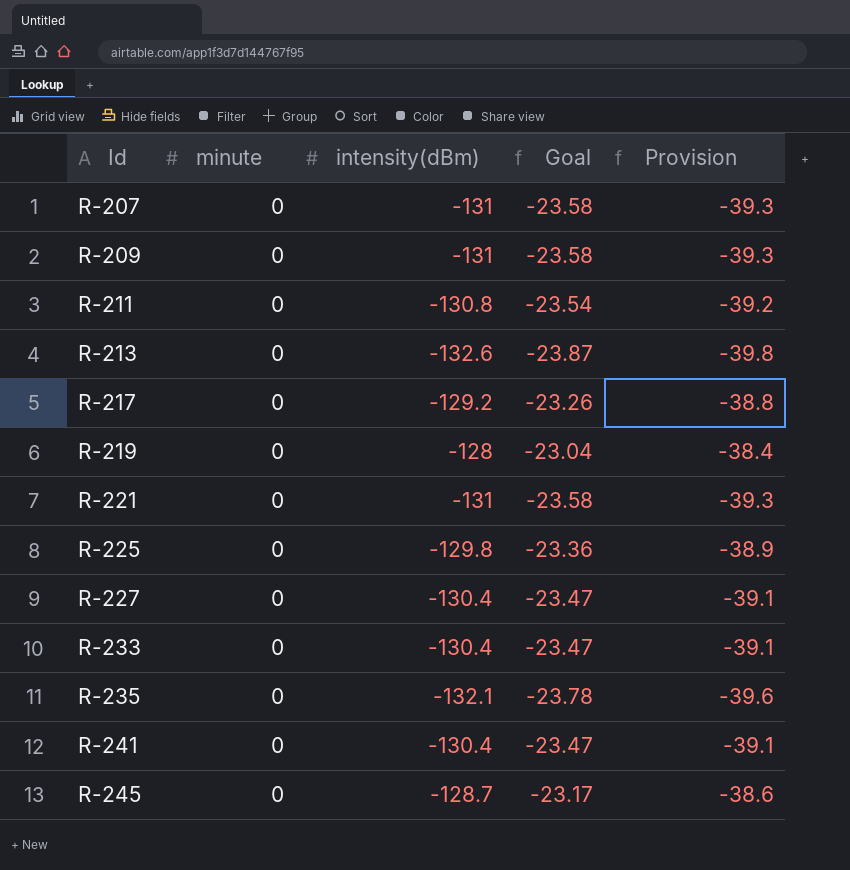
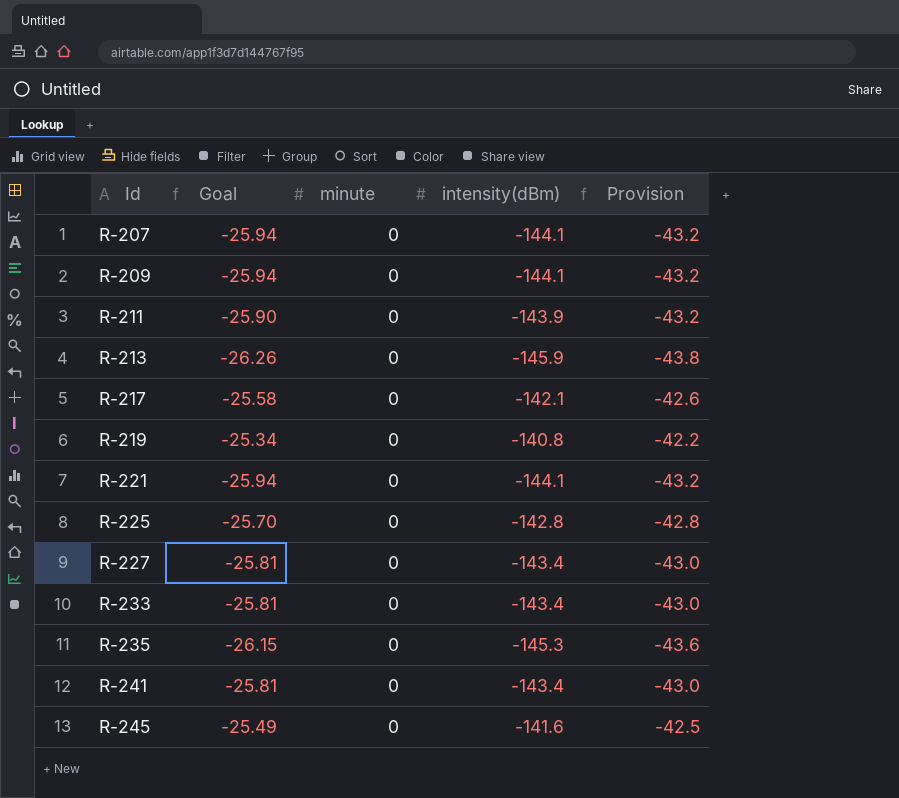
column Goal | position: 4 -> 2
R-207 | Goal: -23.58 -> -25.94
R-207 | intensity(dBm): -131 -> -144.1
R-207 | Provision: -39.3 -> -43.2
R-209 | Goal: -23.58 -> -25.94
R-209 | intensity(dBm): -131 -> -144.1
R-209 | Provision: -39.3 -> -43.2
R-211 | Goal: -23.54 -> -25.90
R-211 | intensity(dBm): -130.8 -> -143.9
R-211 | Provision: -39.2 -> -43.2
R-213 | Goal: -23.87 -> -26.26
R-213 | intensity(dBm): -132.6 -> -145.9
R-213 | Provision: -39.8 -> -43.8
R-217 | Goal: -23.26 -> -25.58
R-217 | intensity(dBm): -129.2 -> -142.1
R-217 | Provision: -38.8 -> -42.6
R-219 | Goal: -23.04 -> -25.34
R-219 | intensity(dBm): -128 -> -140.8
R-219 | Provision: -38.4 -> -42.2
R-221 | Goal: -23.58 -> -25.94
R-221 | intensity(dBm): -131 -> -144.1
R-221 | Provision: -39.3 -> -43.2
R-225 | Goal: -23.36 -> -25.70
R-225 | intensity(dBm): -129.8 -> -142.8
R-225 | Provision: -38.9 -> -42.8
R-227 | Goal: -23.47 -> -25.81
R-227 | intensity(dBm): -130.4 -> -143.4
R-227 | Provision: -39.1 -> -43.0
R-233 | Goal: -23.47 -> -25.81
R-233 | intensity(dBm): -130.4 -> -143.4
R-233 | Provision: -39.1 -> -43.0
R-235 | Goal: -23.78 -> -26.15
R-235 | intensity(dBm): -132.1 -> -145.3
R-235 | Provision: -39.6 -> -43.6
R-241 | Goal: -23.47 -> -25.81
R-241 | intensity(dBm): -130.4 -> -143.4
R-241 | Provision: -39.1 -> -43.0
R-245 | Goal: -23.17 -> -25.49
R-245 | intensity(dBm): -128.7 -> -141.6
R-245 | Provision: -38.6 -> -42.5

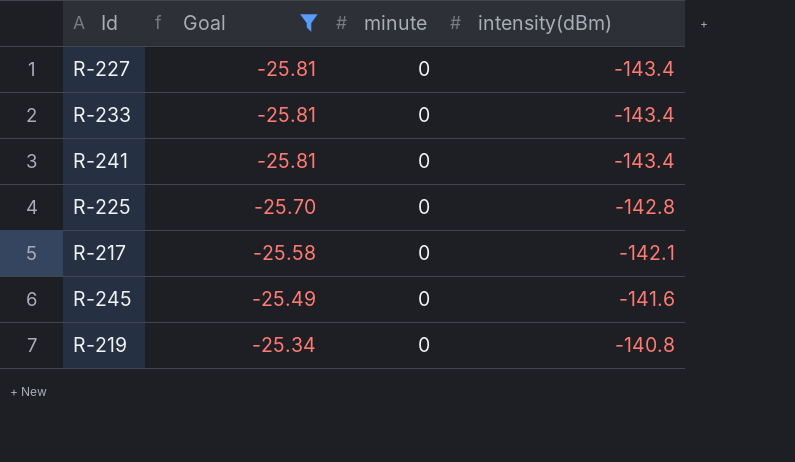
filter: none -> Goal >= -25.81
row order: Id ascending -> Goal ascending
column Provision | formula: [intensity(dBm)] * 0.3 -> none

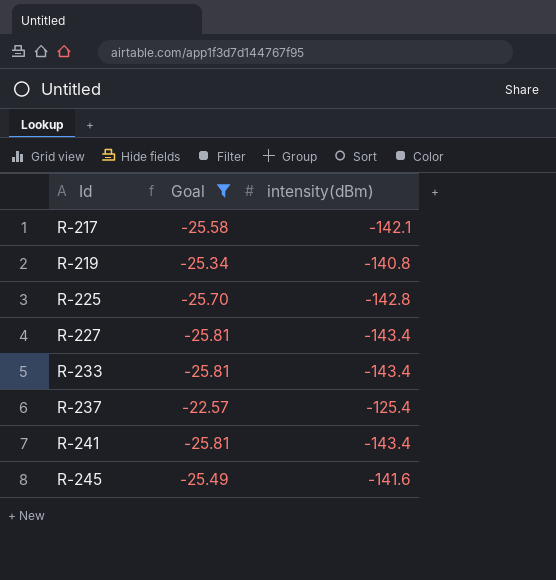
row order: Goal ascending -> Id ascending
column minute | position: 3 -> none
row R-237: none -> -22.57 | -125.4

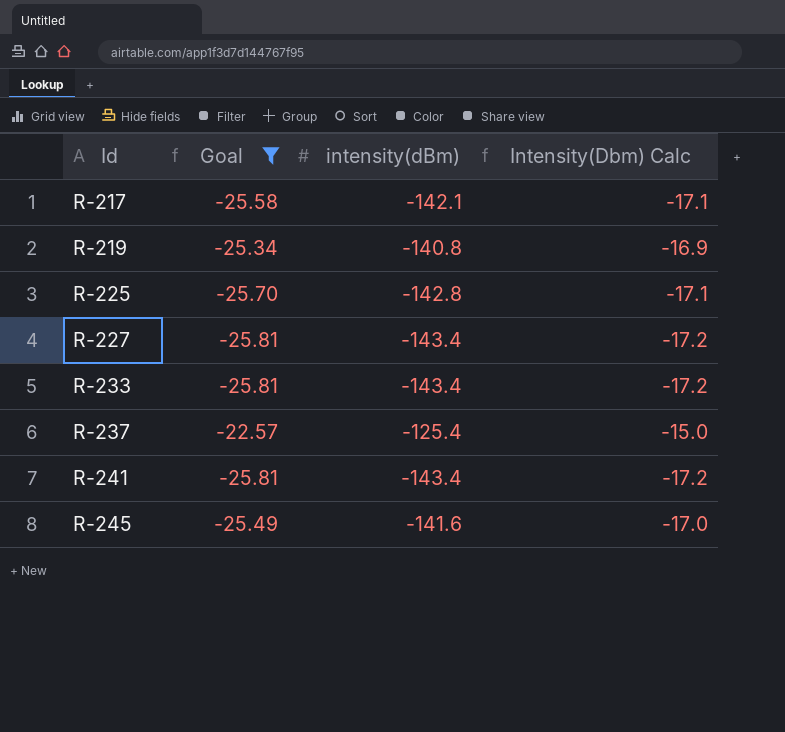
column Intensity(Dbm) Calc | formula: none -> [intensity(dBm)] * 0.12

